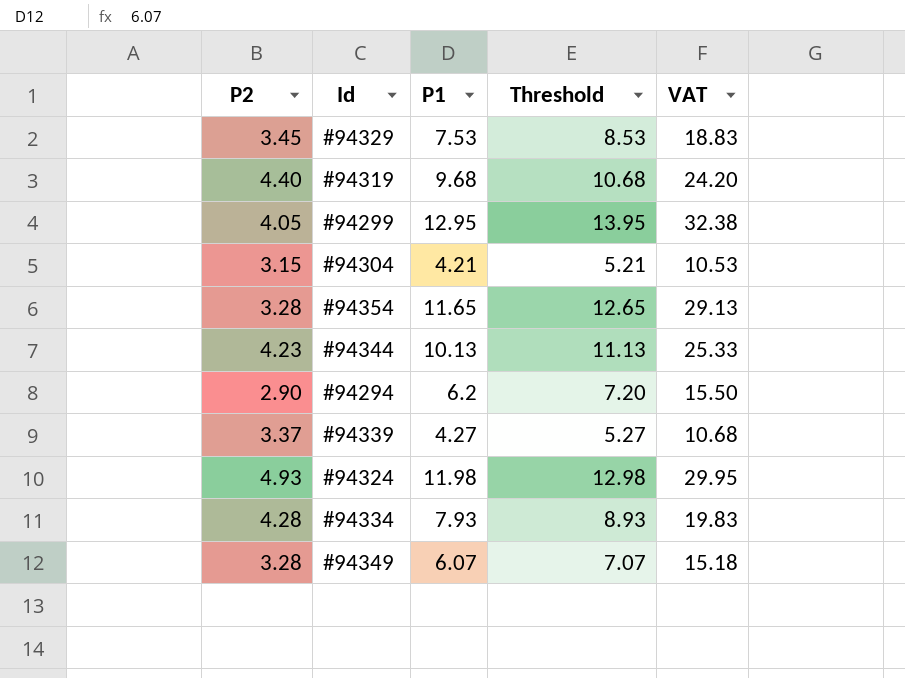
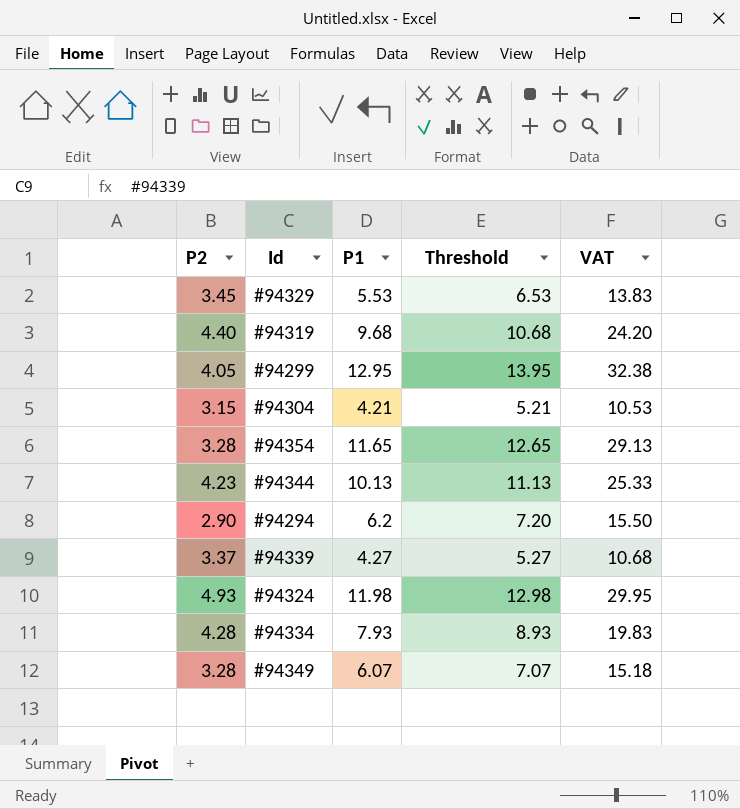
#94329 | P1: 7.53 -> 5.53
#94329 | Threshold: 8.53 -> 6.53
#94329 | VAT: 18.83 -> 13.83

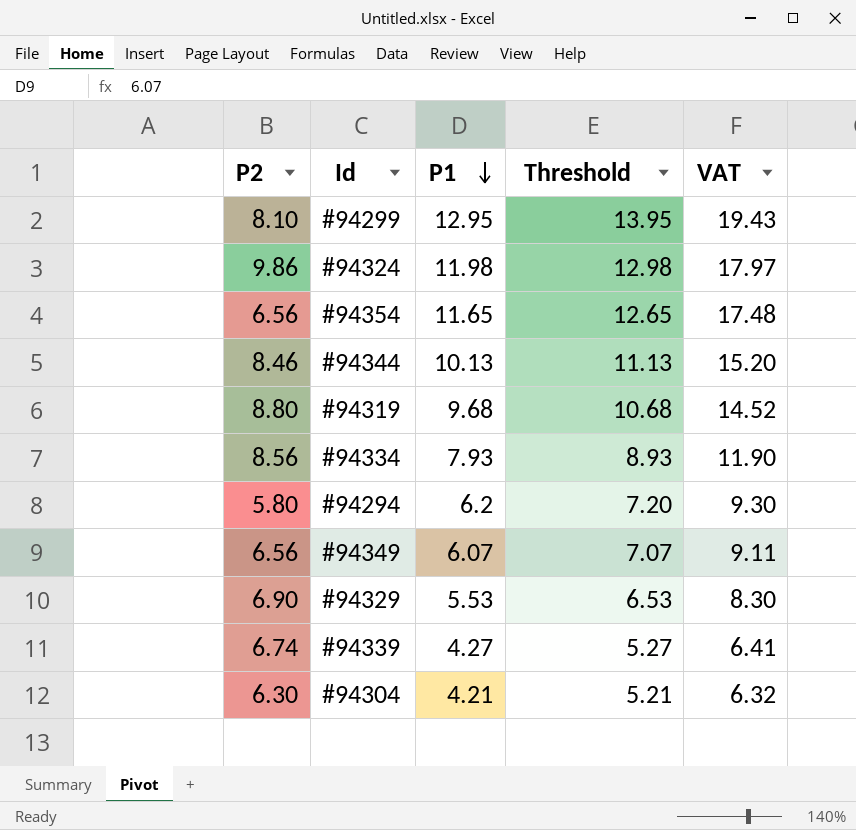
row order: none -> P1 descending
column VAT | formula: [P1] * 2.5 -> [P1] * 1.5
#94299 | P2: 4.05 -> 8.10
#94324 | P2: 4.93 -> 9.86
#94354 | P2: 3.28 -> 6.56
#94344 | P2: 4.23 -> 8.46
#94319 | P2: 4.40 -> 8.80
#94334 | P2: 4.28 -> 8.56
#94294 | P2: 2.90 -> 5.80
#94349 | P2: 3.28 -> 6.56
#94329 | P2: 3.45 -> 6.90
#94339 | P2: 3.37 -> 6.74
#94304 | P2: 3.15 -> 6.30

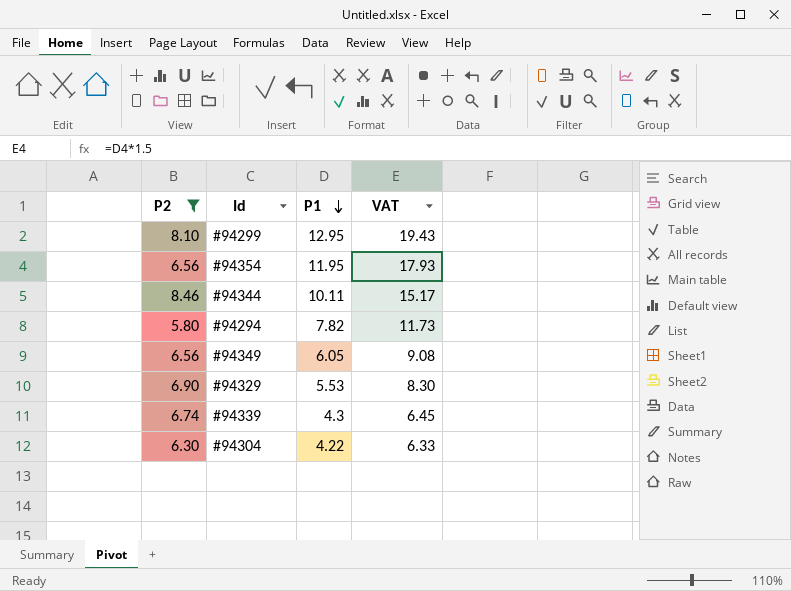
filter: none -> P2 <= 8.46
column Threshold | formula: [P1] + 1 -> none
#94354 | P1: 11.65 -> 11.95
#94354 | VAT: 17.48 -> 17.93
#94344 | P1: 10.13 -> 10.11
#94344 | VAT: 15.20 -> 15.17
#94294 | P1: 6.2 -> 7.82
#94294 | VAT: 9.30 -> 11.73
#94349 | P1: 6.07 -> 6.05
#94349 | VAT: 9.11 -> 9.08
#94339 | P1: 4.27 -> 4.3
#94339 | VAT: 6.41 -> 6.45
#94304 | P1: 4.21 -> 4.22
#94304 | VAT: 6.32 -> 6.33

